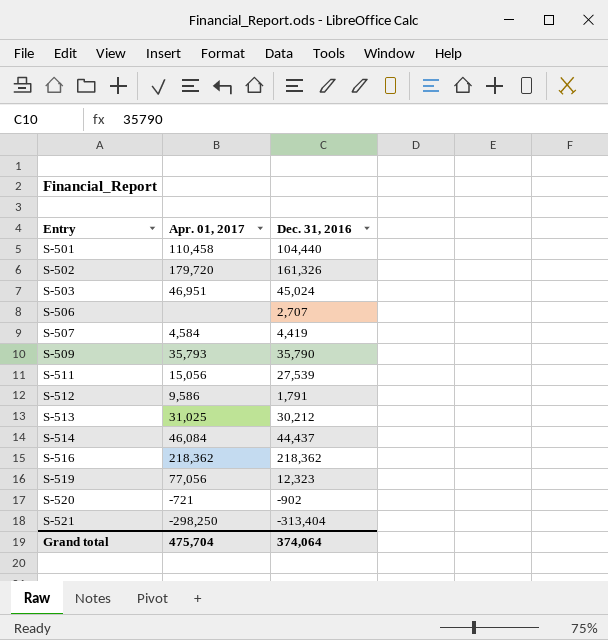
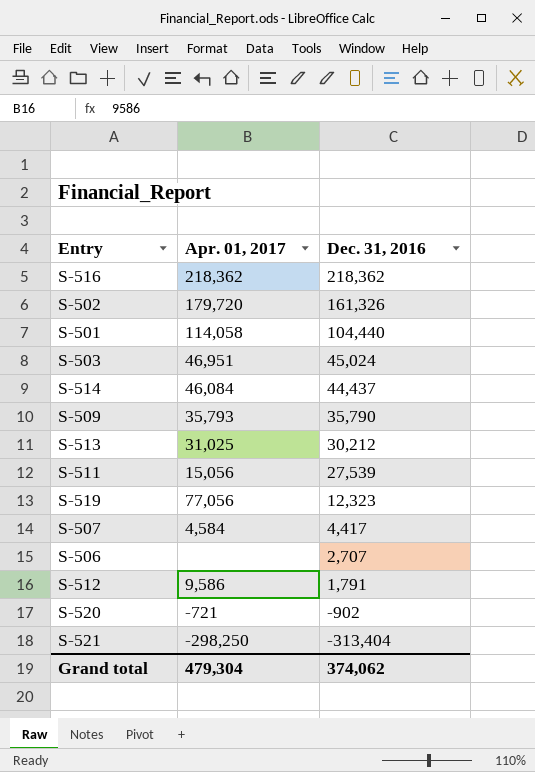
row order: Entry ascending -> Dec. 31, 2016 descending
S-501 | Apr. 01, 2017: 110,458 -> 114,058
S-507 | Dec. 31, 2016: 4,419 -> 4,417
Grand total | Apr. 01, 2017: 475,704 -> 479,304
Grand total | Dec. 31, 2016: 374,064 -> 374,062

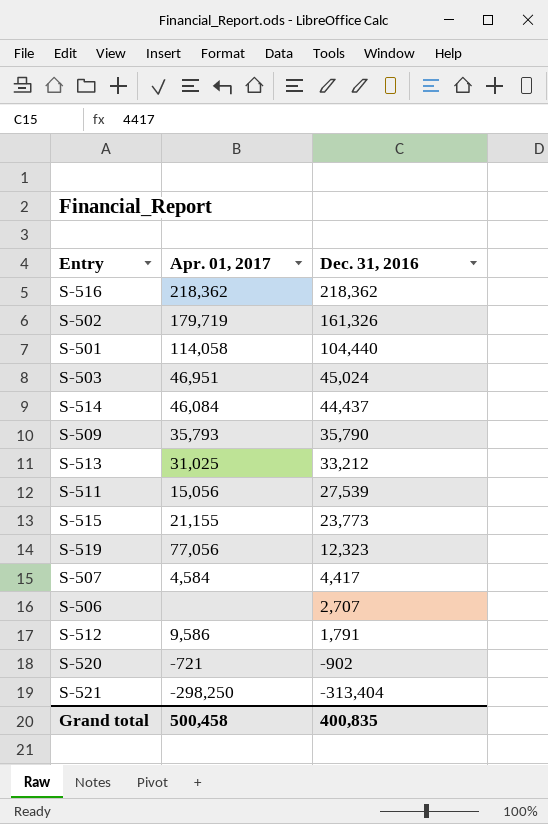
S-502 | Apr. 01, 2017: 179,720 -> 179,719
S-513 | Dec. 31, 2016: 30,212 -> 33,212
row S-515: none -> 21,155 | 23,773
Grand total | Apr. 01, 2017: 479,304 -> 500,458
Grand total | Dec. 31, 2016: 374,062 -> 400,835

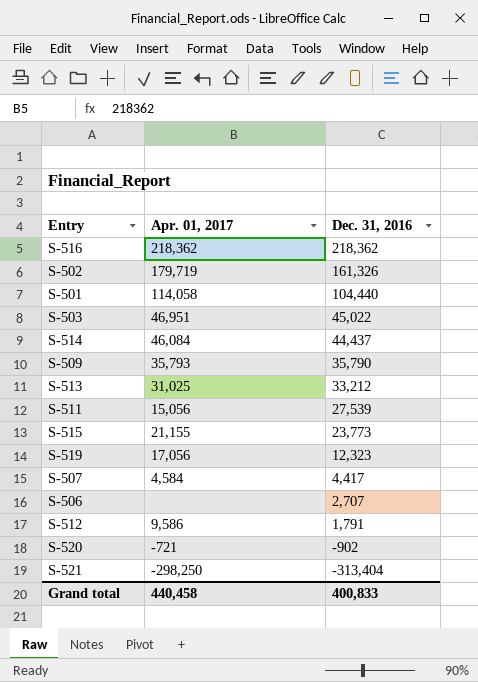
S-503 | Dec. 31, 2016: 45,024 -> 45,022
S-519 | Apr. 01, 2017: 77,056 -> 17,056
Grand total | Apr. 01, 2017: 500,458 -> 440,458
Grand total | Dec. 31, 2016: 400,835 -> 400,833

